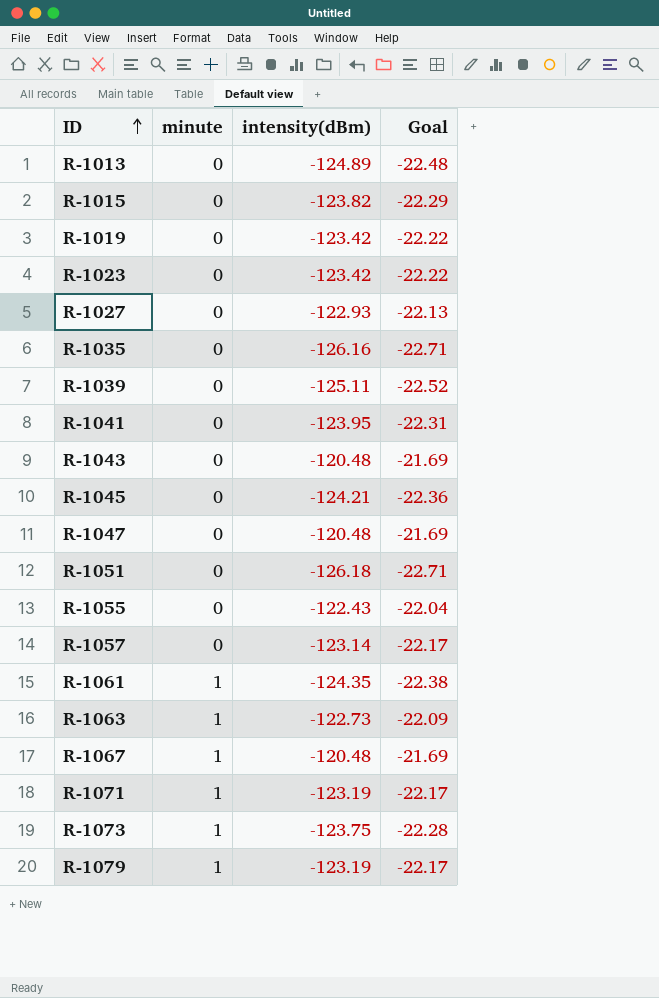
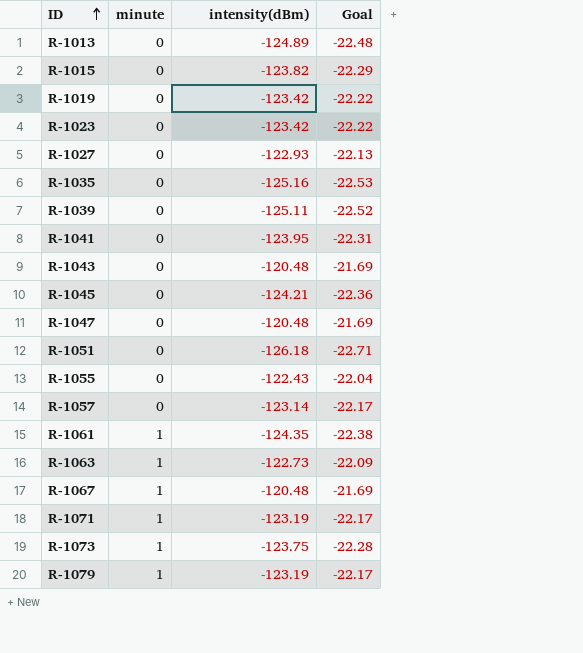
R-1035 | intensity(dBm): -126.16 -> -125.16
R-1035 | Goal: -22.71 -> -22.53

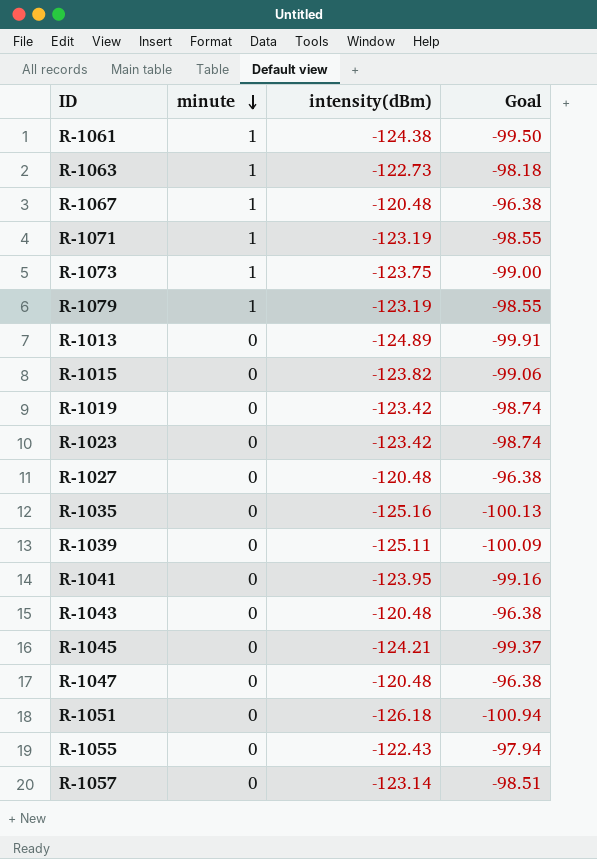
row order: ID ascending -> minute descending
column Goal | formula: [intensity(dBm)] * 0.18 -> [intensity(dBm)] * 0.8
R-1061 | intensity(dBm): -124.35 -> -124.38
R-1027 | intensity(dBm): -122.93 -> -120.48

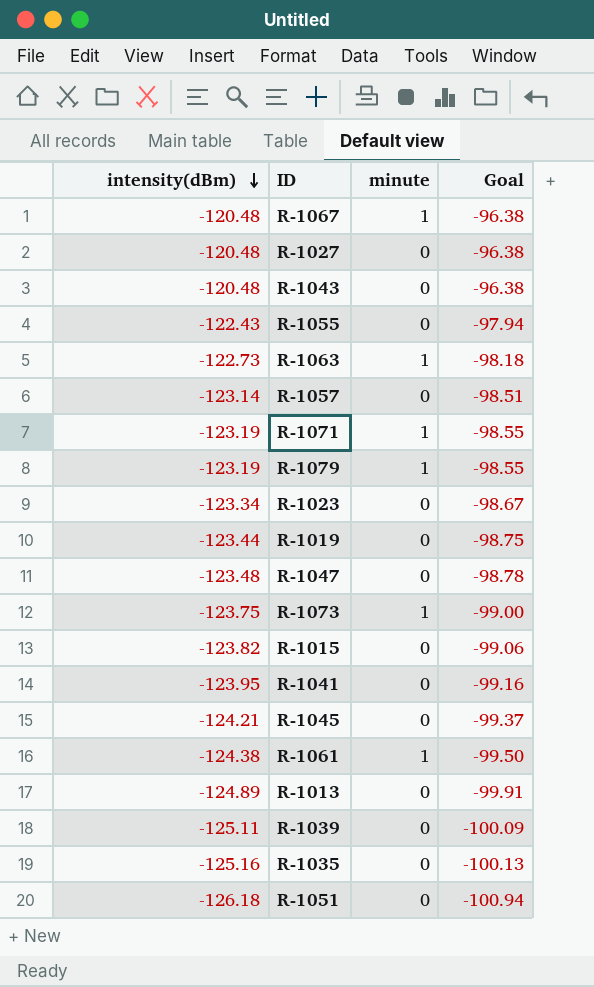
row order: minute descending -> intensity(dBm) descending
column intensity(dBm) | position: 3 -> 1
R-1023 | intensity(dBm): -123.42 -> -123.34
R-1023 | Goal: -98.74 -> -98.67
R-1019 | intensity(dBm): -123.42 -> -123.44
R-1019 | Goal: -98.74 -> -98.75
R-1047 | intensity(dBm): -120.48 -> -123.48
R-1047 | Goal: -96.38 -> -98.78

